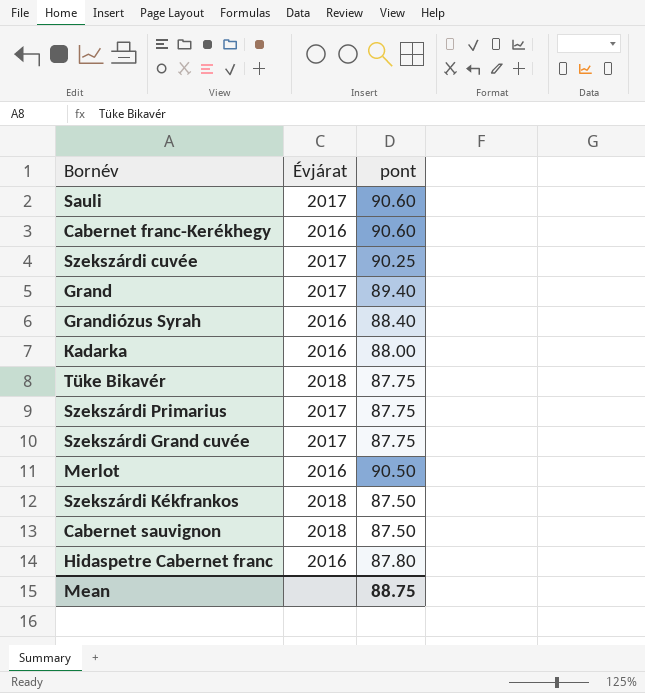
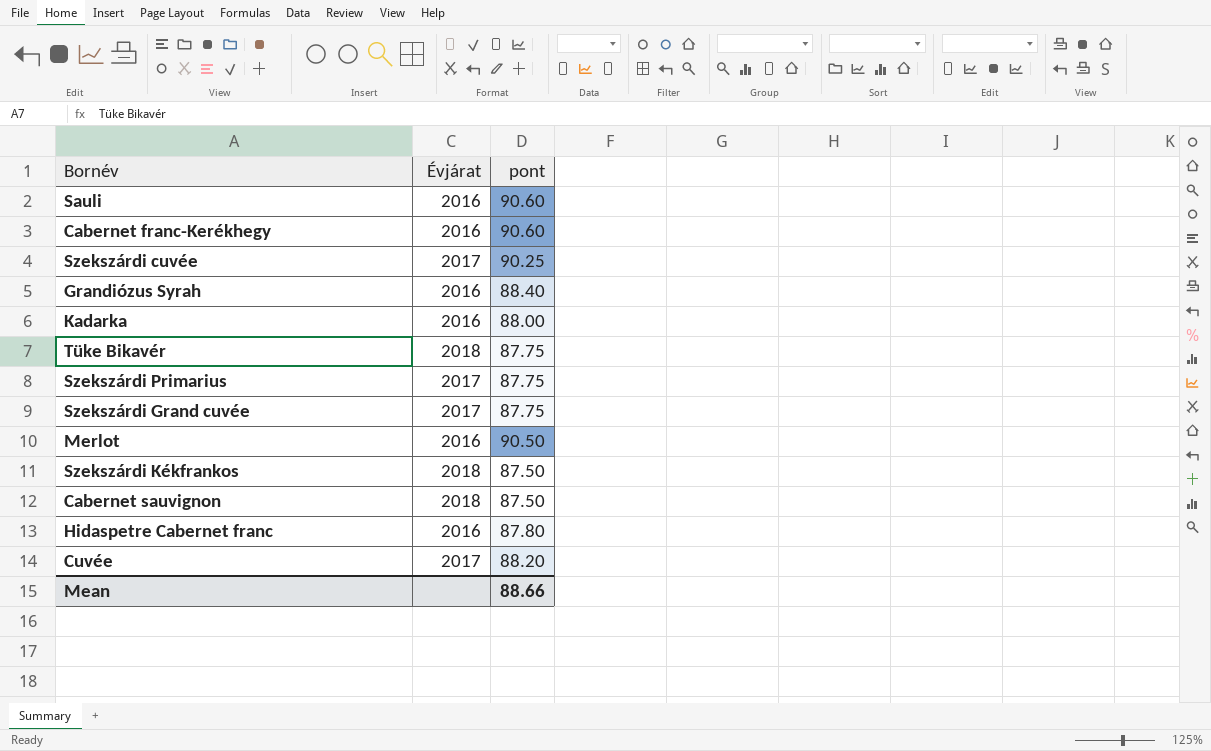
row Grand: 2017 | 89.40 -> none
Sauli | Évjárat: 2017 -> 2016
row Cuvée: none -> 2017 | 88.20
Mean | pont: 88.75 -> 88.66

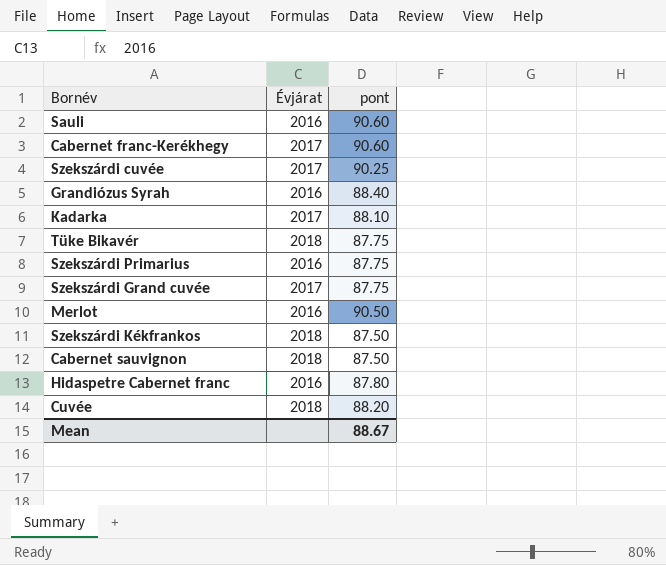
Cabernet franc-Kerékhegy | Évjárat: 2016 -> 2017
Kadarka | Évjárat: 2016 -> 2017
Kadarka | pont: 88.00 -> 88.10
Szekszárdi Primarius | Évjárat: 2017 -> 2016
Cuvée | Évjárat: 2017 -> 2018
Mean | pont: 88.66 -> 88.67

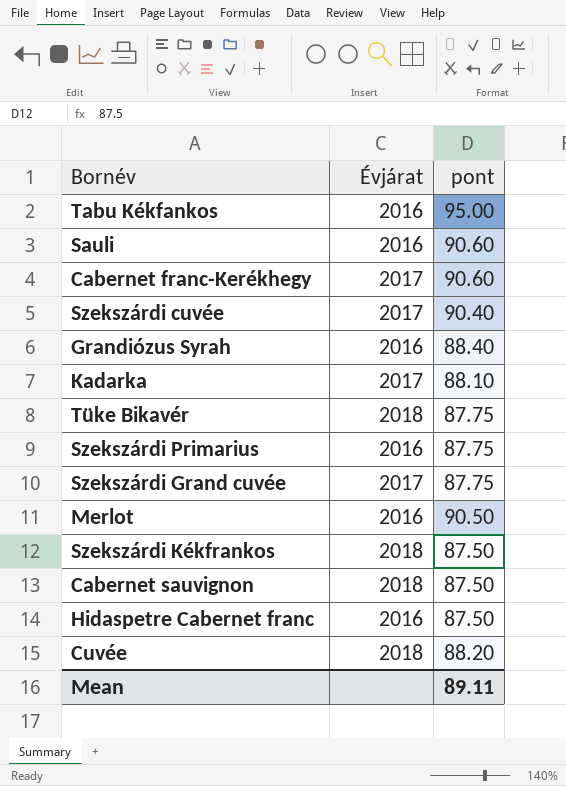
row Tabu Kékfankos: none -> 2016 | 95.00
Szekszárdi cuvée | pont: 90.25 -> 90.40
Hidaspetre Cabernet franc | pont: 87.80 -> 87.50
Mean | pont: 88.67 -> 89.11

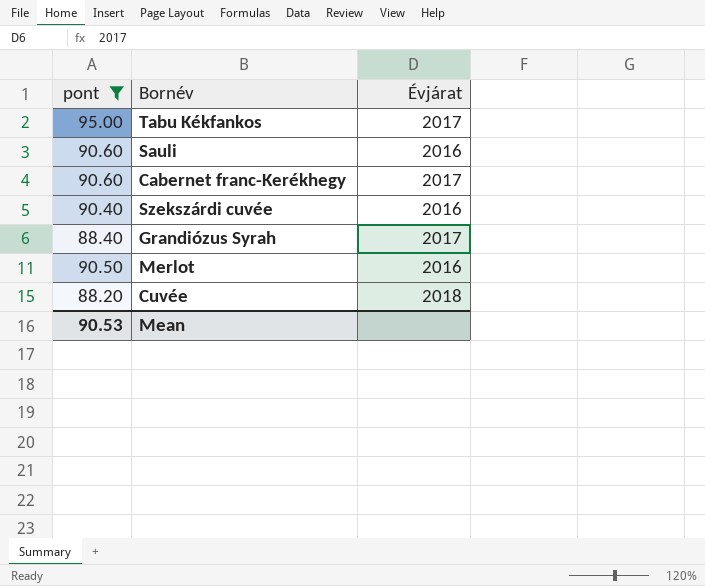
filter: none -> pont >= 88.20
column pont | position: 3 -> 1
Tabu Kékfankos | Évjárat: 2016 -> 2017
Szekszárdi cuvée | Évjárat: 2017 -> 2016
Grandiózus Syrah | Évjárat: 2016 -> 2017
Mean | pont: 89.11 -> 90.53

